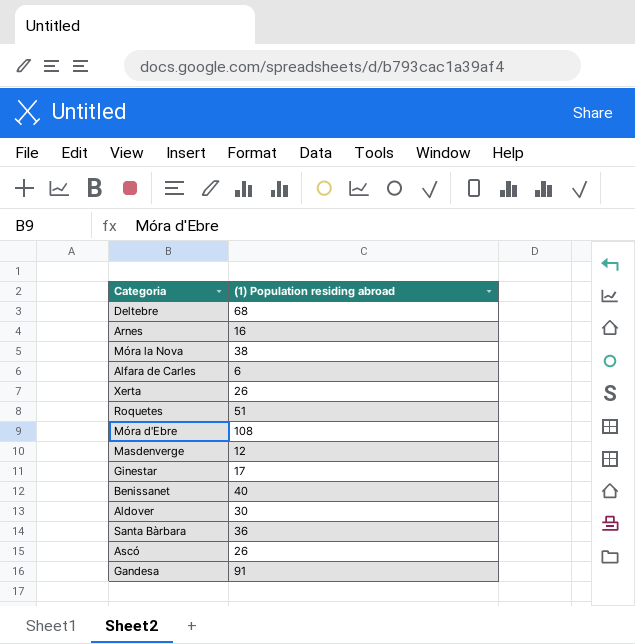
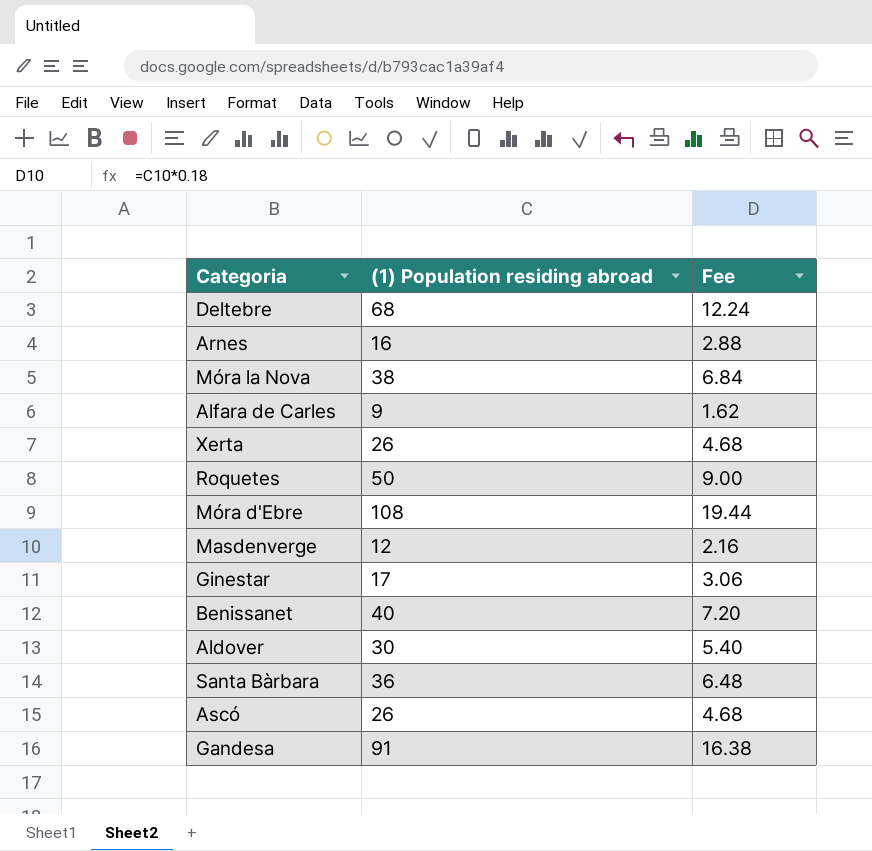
column Fee | formula: none -> [(1) Population residing abroad] * 0.18
Alfara de Carles | (1) Population residing abroad: 6 -> 9
Roquetes | (1) Population residing abroad: 51 -> 50

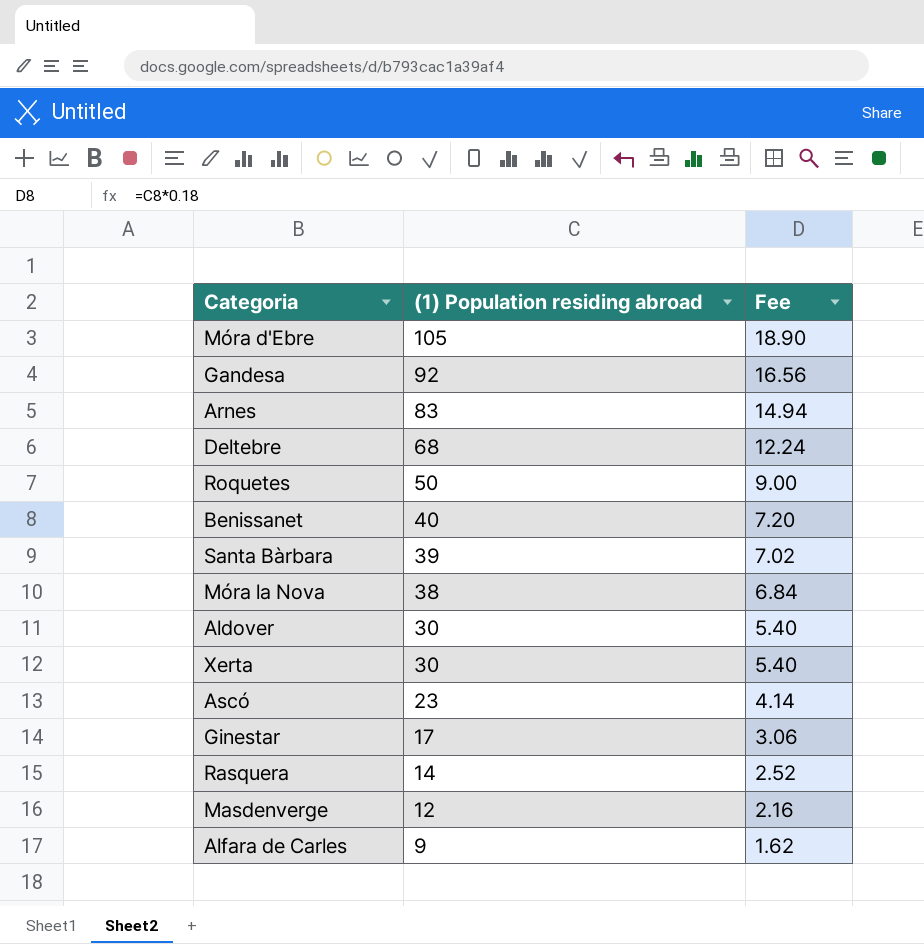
row order: none -> (1) Population residing abroad descending
Móra d'Ebre | (1) Population residing abroad: 108 -> 105
Móra d'Ebre | Fee: 19.44 -> 18.90
Gandesa | (1) Population residing abroad: 91 -> 92
Gandesa | Fee: 16.38 -> 16.56
Arnes | (1) Population residing abroad: 16 -> 83
Arnes | Fee: 2.88 -> 14.94
Santa Bàrbara | (1) Population residing abroad: 36 -> 39
Santa Bàrbara | Fee: 6.48 -> 7.02
Xerta | (1) Population residing abroad: 26 -> 30
Xerta | Fee: 4.68 -> 5.40
Ascó | (1) Population residing abroad: 26 -> 23
Ascó | Fee: 4.68 -> 4.14
row Rasquera: none -> 14 | 2.52

